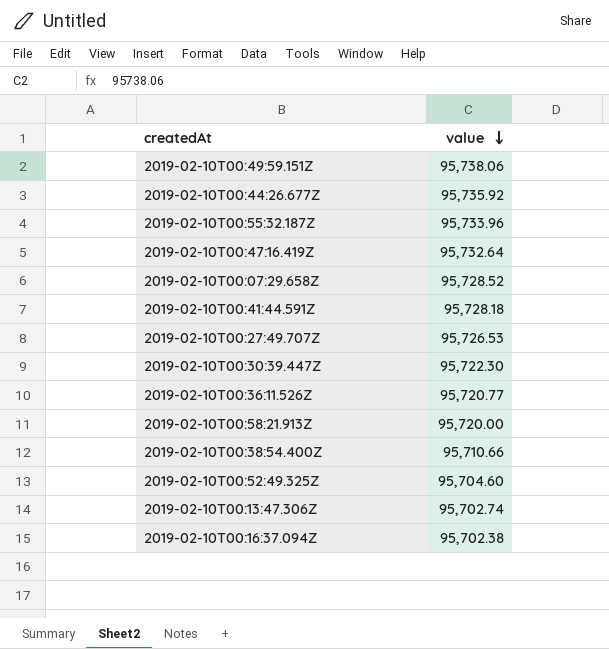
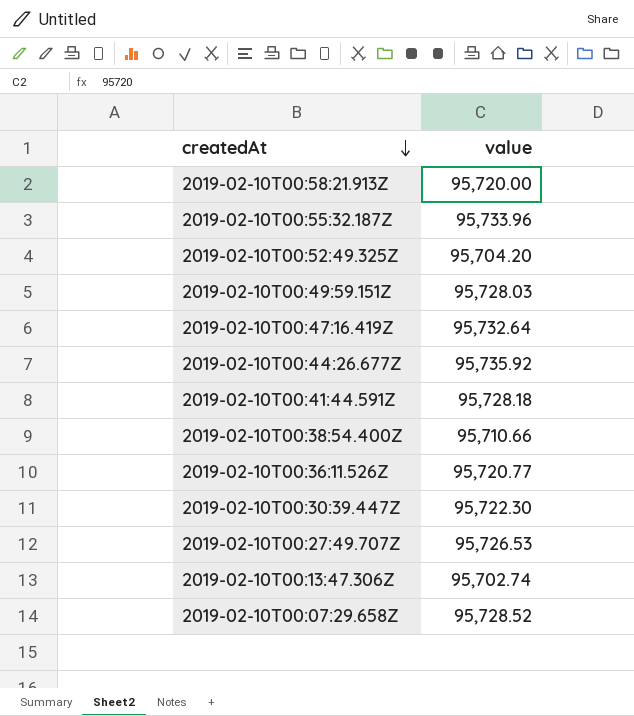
row order: value descending -> createdAt descending
row 2019-02-10T00:16:37.094Z: 95,702.38 -> none
2019-02-10T00:52:49.325Z | value: 95,704.60 -> 95,704.20
2019-02-10T00:49:59.151Z | value: 95,738.06 -> 95,728.03

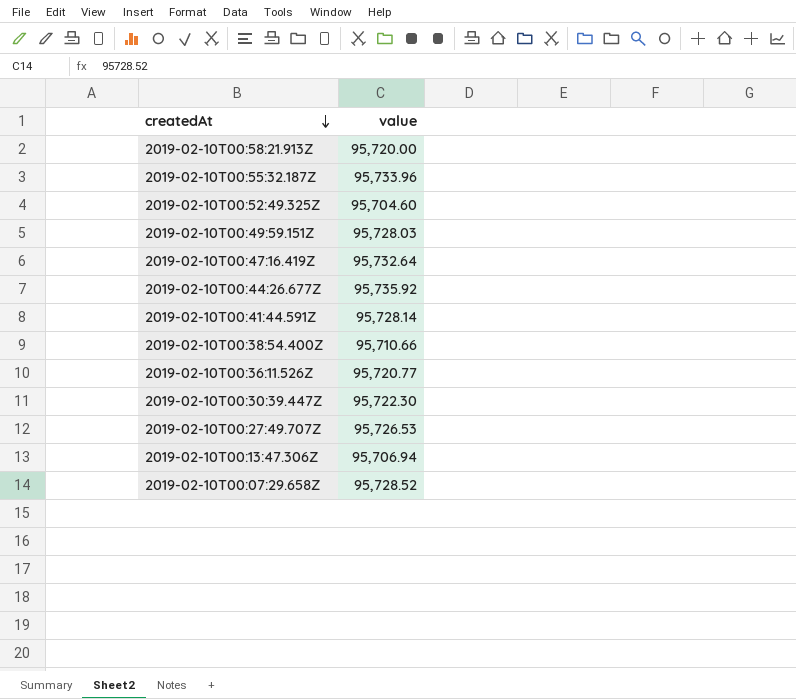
2019-02-10T00:52:49.325Z | value: 95,704.20 -> 95,704.60
2019-02-10T00:41:44.591Z | value: 95,728.18 -> 95,728.14
2019-02-10T00:13:47.306Z | value: 95,702.74 -> 95,706.94

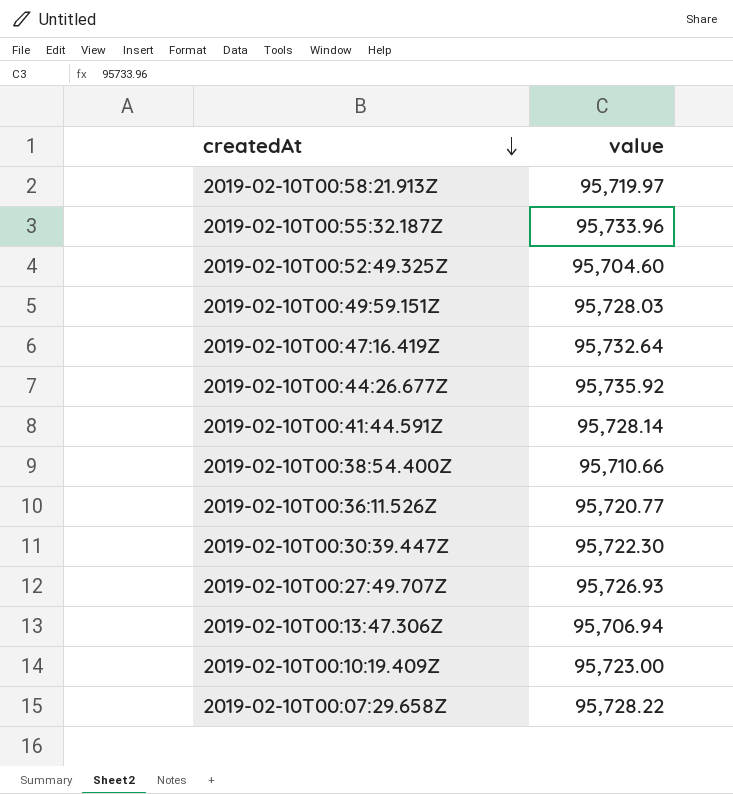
2019-02-10T00:58:21.913Z | value: 95,720.00 -> 95,719.97
2019-02-10T00:27:49.707Z | value: 95,726.53 -> 95,726.93
row 2019-02-10T00:10:19.409Z: none -> 95,723.00
2019-02-10T00:07:29.658Z | value: 95,728.52 -> 95,728.22

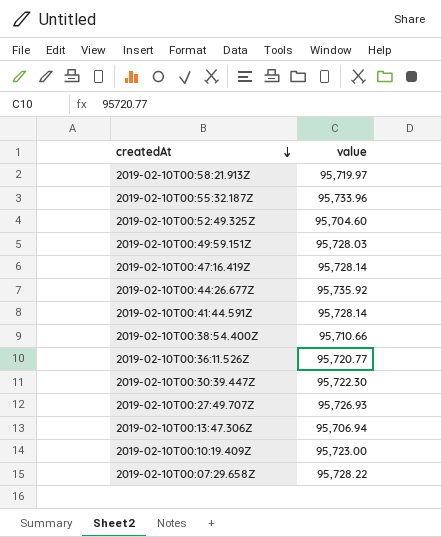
2019-02-10T00:47:16.419Z | value: 95,732.64 -> 95,728.14

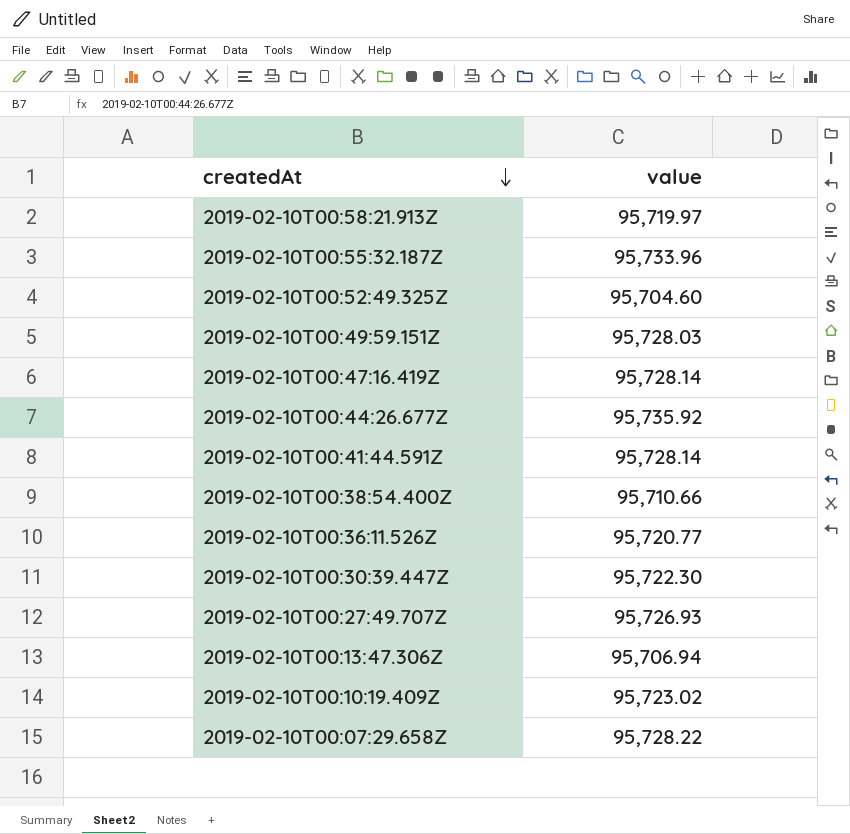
2019-02-10T00:10:19.409Z | value: 95,723.00 -> 95,723.02

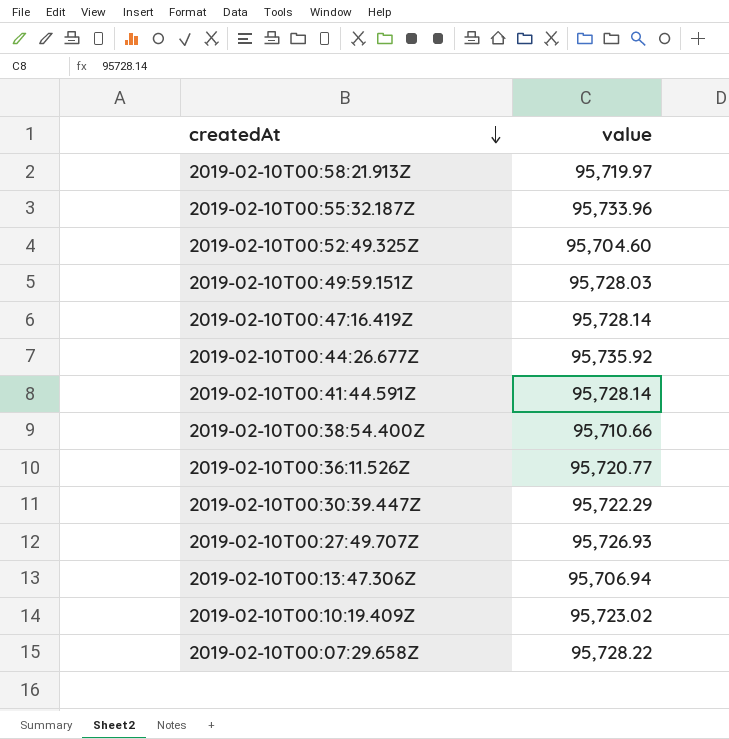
2019-02-10T00:30:39.447Z | value: 95,722.30 -> 95,722.29

